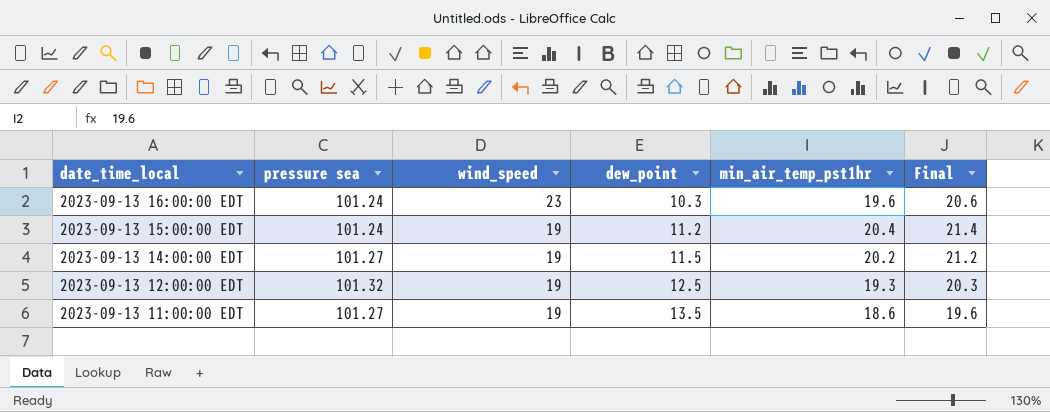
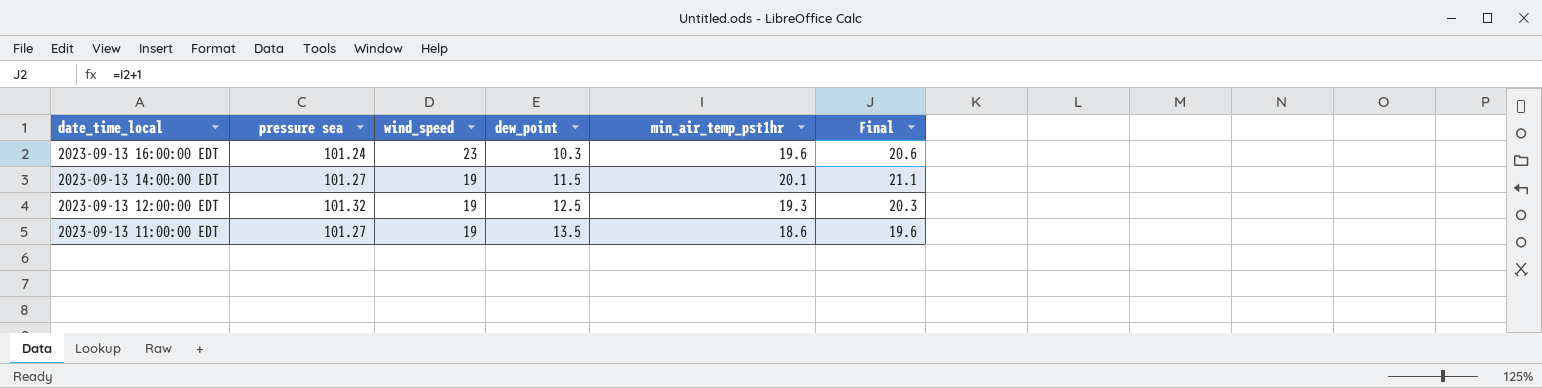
row 2023-09-13 15:00:00 EDT: 101.24 | 19 | 11.2 | 20.4 | 21.4 -> none
2023-09-13 14:00:00 EDT | min_air_temp_pst1hr: 20.2 -> 20.1
2023-09-13 14:00:00 EDT | Final: 21.2 -> 21.1

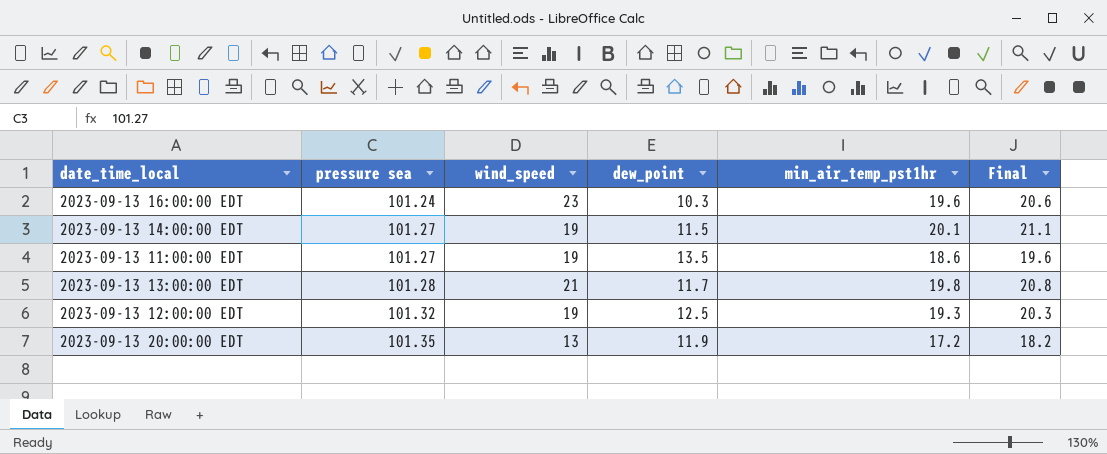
row order: date_time_local descending -> pressure sea ascending
row 2023-09-13 13:00:00 EDT: none -> 101.28 | 21 | 11.7 | 19.8 | 20.8
row 2023-09-13 20:00:00 EDT: none -> 101.35 | 13 | 11.9 | 17.2 | 18.2

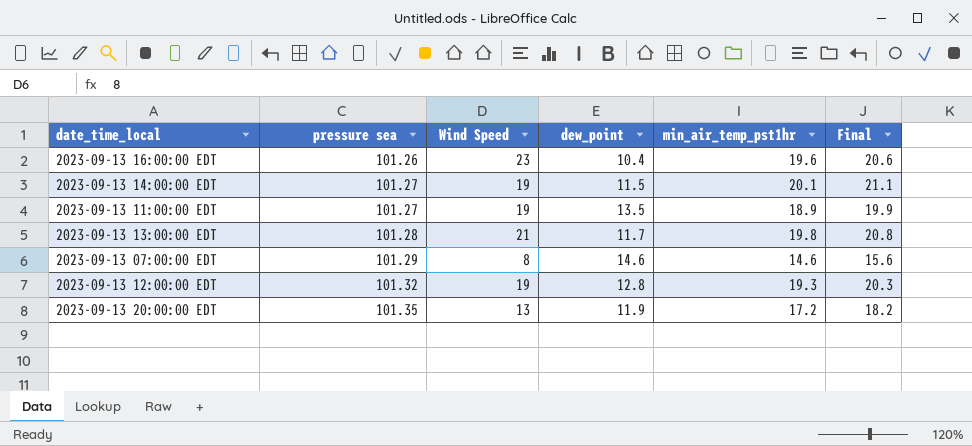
column name: wind_speed -> Wind Speed
2023-09-13 16:00:00 EDT | pressure sea: 101.24 -> 101.26
2023-09-13 16:00:00 EDT | dew_point: 10.3 -> 10.4
2023-09-13 11:00:00 EDT | min_air_temp_pst1hr: 18.6 -> 18.9
2023-09-13 11:00:00 EDT | Final: 19.6 -> 19.9
row 2023-09-13 07:00:00 EDT: none -> 101.29 | 8 | 14.6 | 14.6 | 15.6
2023-09-13 12:00:00 EDT | dew_point: 12.5 -> 12.8

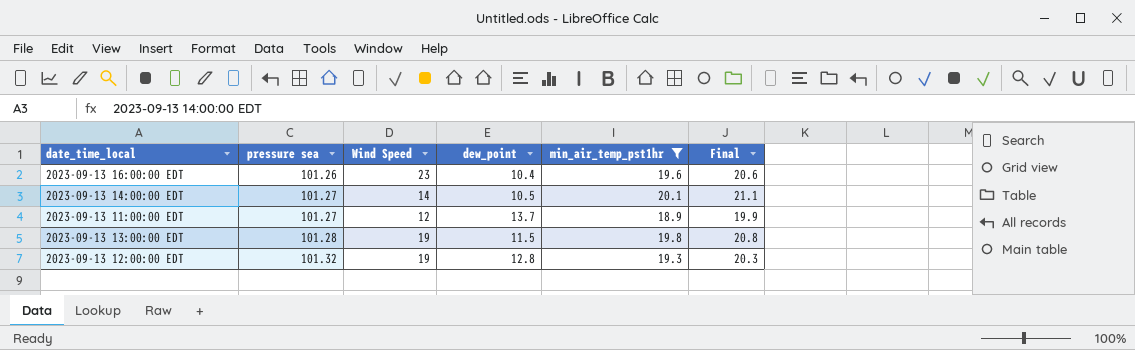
filter: none -> min_air_temp_pst1hr >= 18.9
2023-09-13 14:00:00 EDT | Wind Speed: 19 -> 14
2023-09-13 14:00:00 EDT | dew_point: 11.5 -> 10.5
2023-09-13 11:00:00 EDT | Wind Speed: 19 -> 12
2023-09-13 11:00:00 EDT | dew_point: 13.5 -> 13.7
2023-09-13 13:00:00 EDT | Wind Speed: 21 -> 19
2023-09-13 13:00:00 EDT | dew_point: 11.7 -> 11.5

